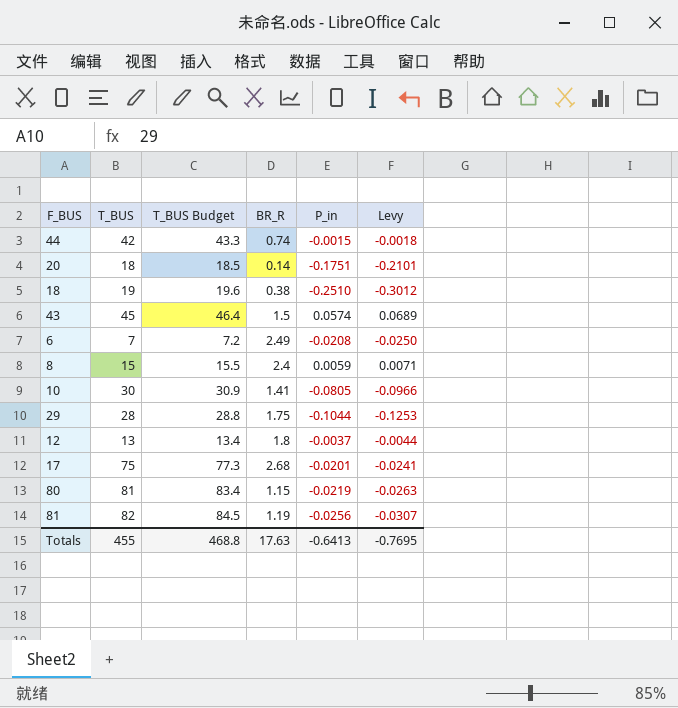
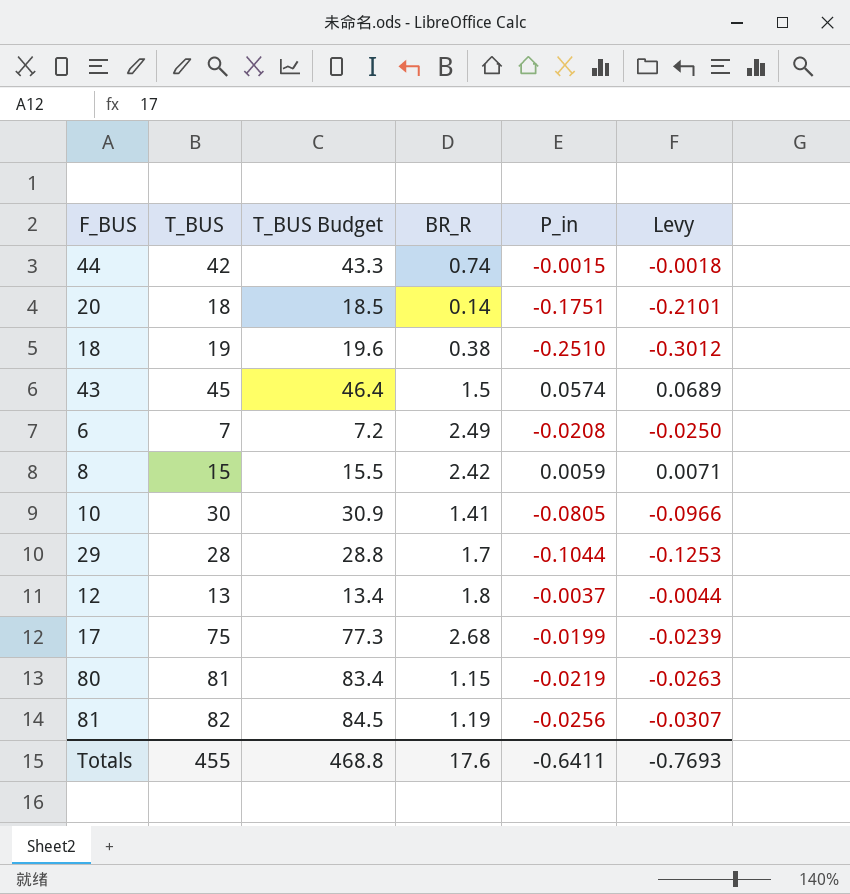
8 | BR_R: 2.4 -> 2.42
29 | BR_R: 1.75 -> 1.7
17 | P_in: -0.0201 -> -0.0199
17 | Levy: -0.0241 -> -0.0239
Totals | BR_R: 17.63 -> 17.6
Totals | P_in: -0.6413 -> -0.6411
Totals | Levy: -0.7695 -> -0.7693

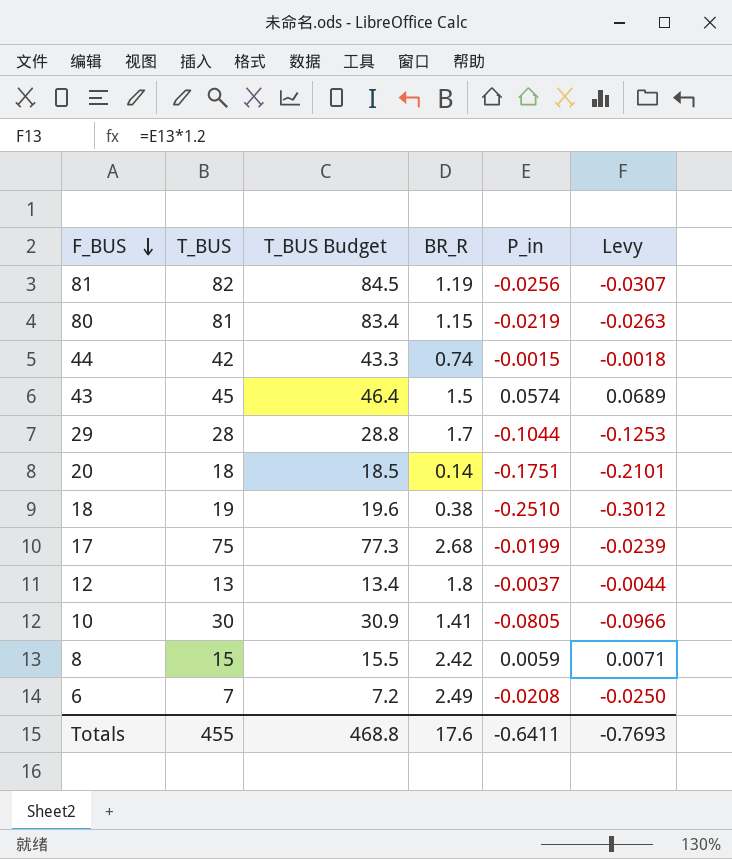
row order: none -> F_BUS descending

